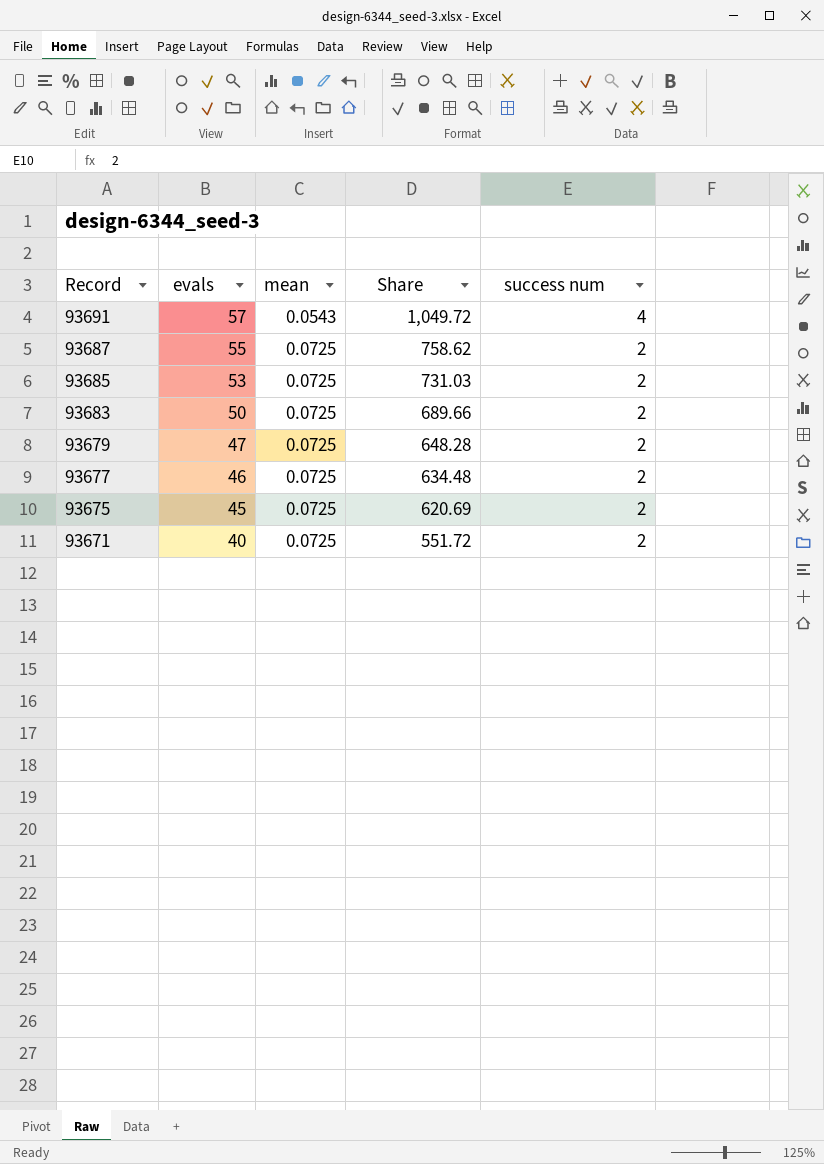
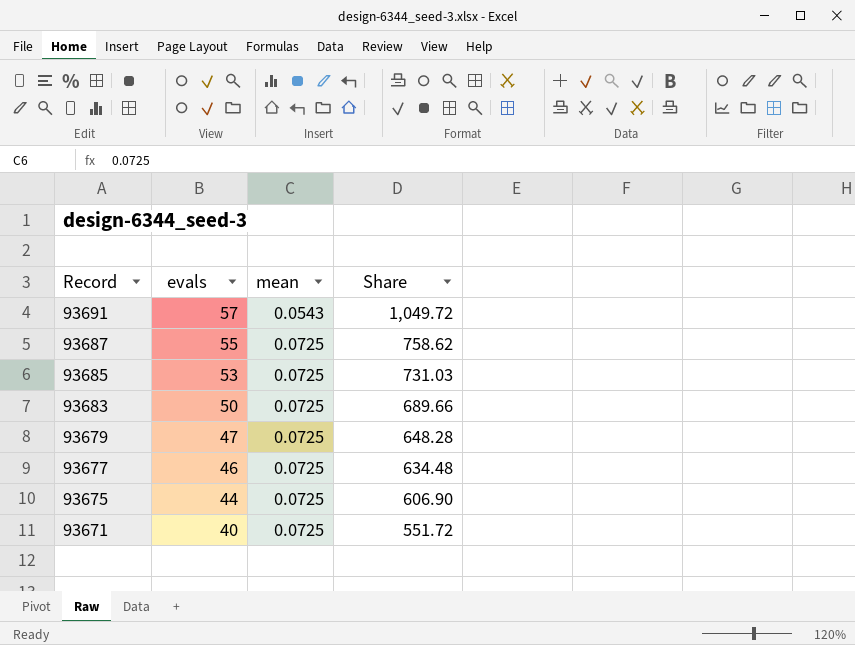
column success num | position: 5 -> none
93675 | evals: 45 -> 44
93675 | Share: 620.69 -> 606.90

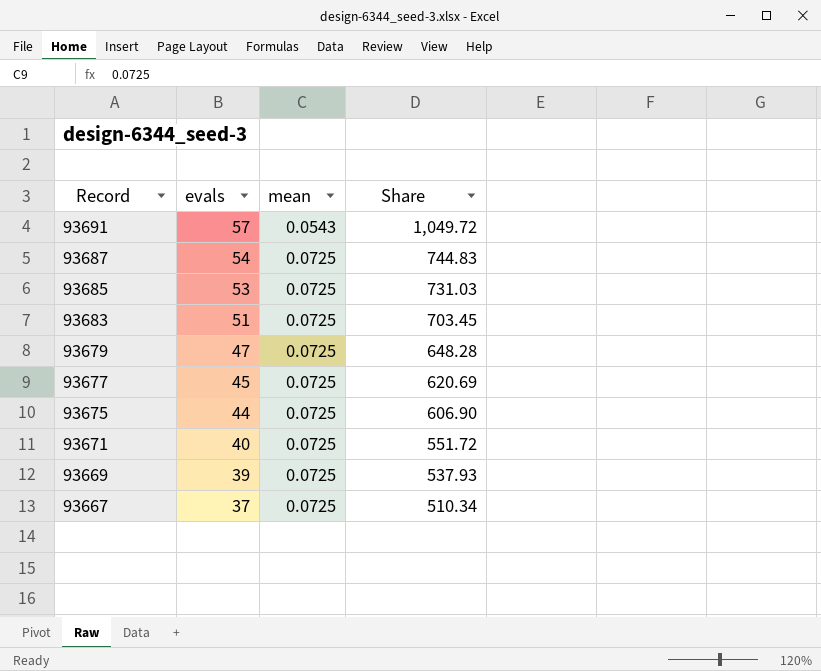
93687 | evals: 55 -> 54
93687 | Share: 758.62 -> 744.83
93683 | evals: 50 -> 51
93683 | Share: 689.66 -> 703.45
93677 | evals: 46 -> 45
93677 | Share: 634.48 -> 620.69
row 93669: none -> 39 | 0.0725 | 537.93
row 93667: none -> 37 | 0.0725 | 510.34

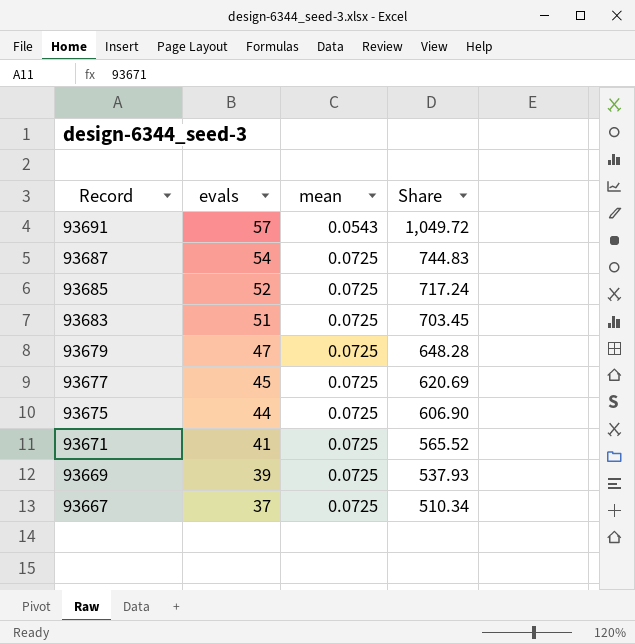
93685 | evals: 53 -> 52
93685 | Share: 731.03 -> 717.24
93671 | evals: 40 -> 41
93671 | Share: 551.72 -> 565.52

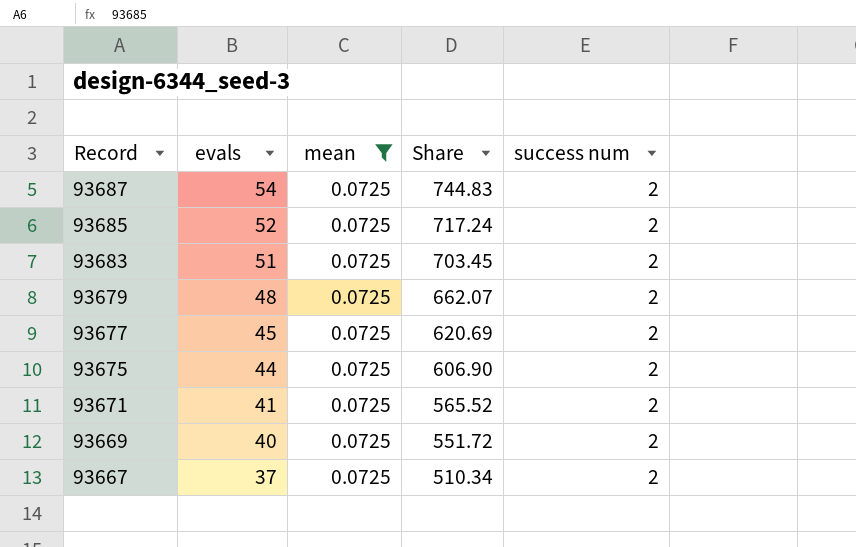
filter: none -> mean = 0.0725
column success num | position: none -> 5
93679 | evals: 47 -> 48
93679 | Share: 648.28 -> 662.07
93669 | evals: 39 -> 40
93669 | Share: 537.93 -> 551.72

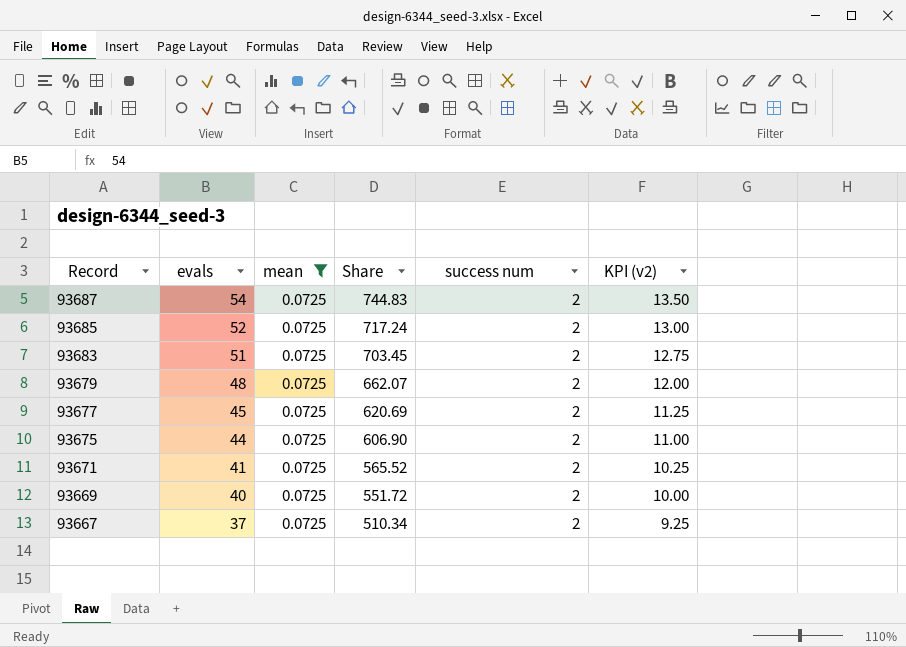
column KPI (v2) | formula: none -> [evals] * 0.25

